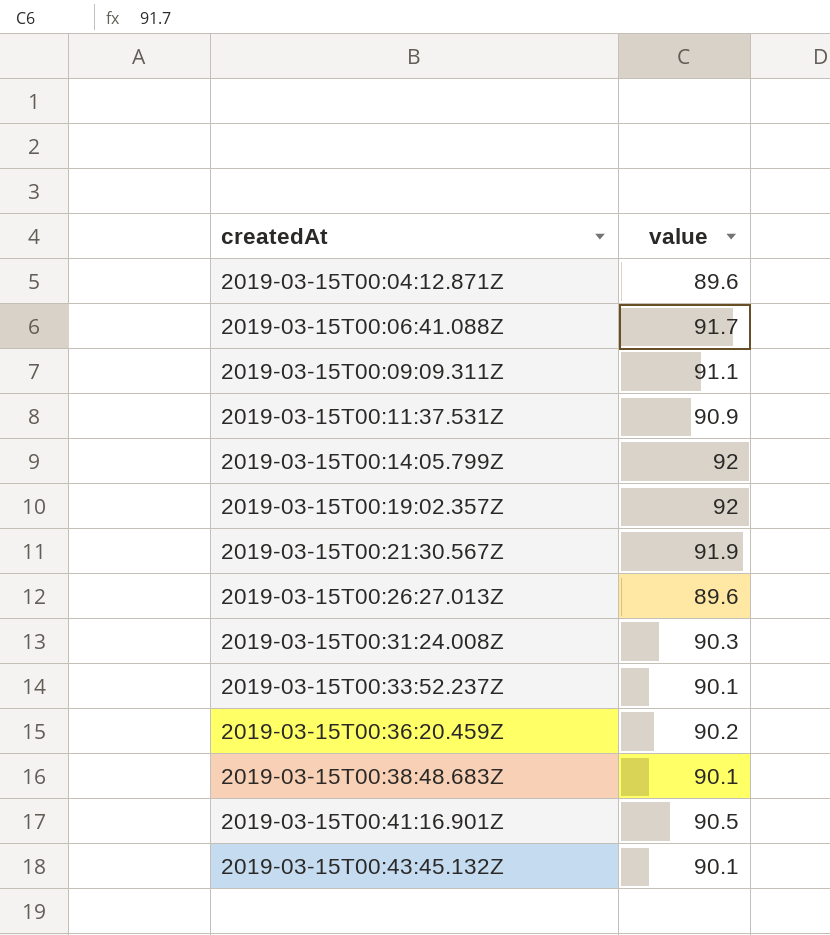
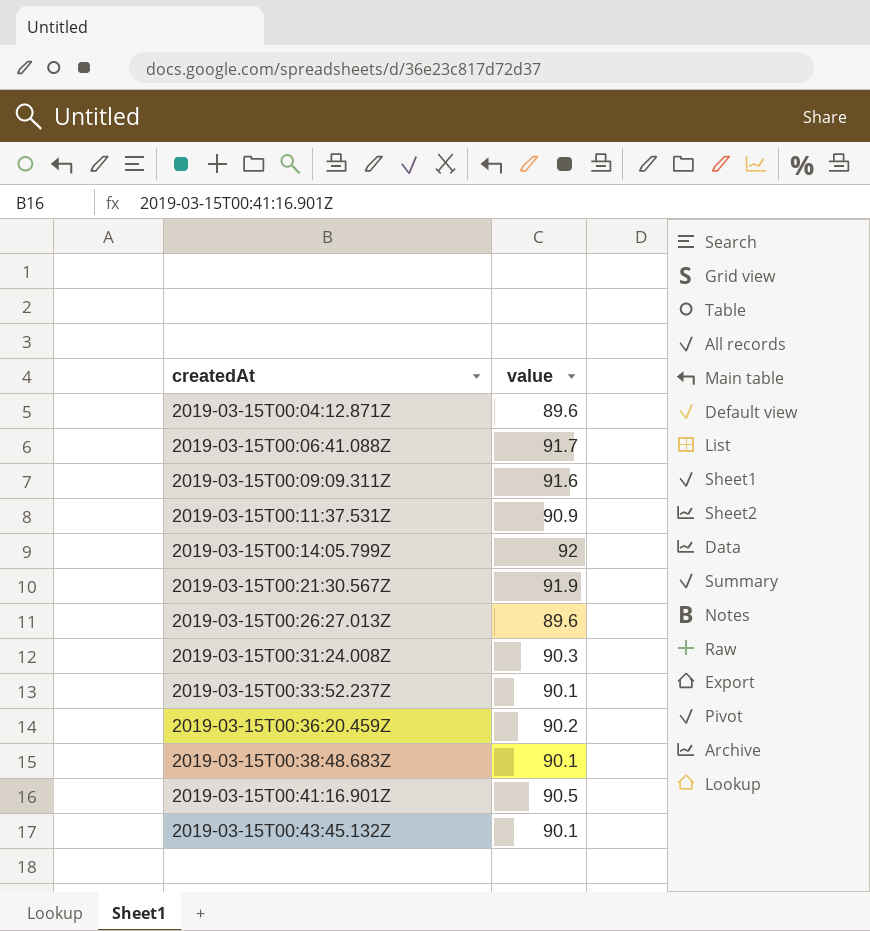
row 2019-03-15T00:19:02.357Z: 92 -> none
2019-03-15T00:09:09.311Z | value: 91.1 -> 91.6

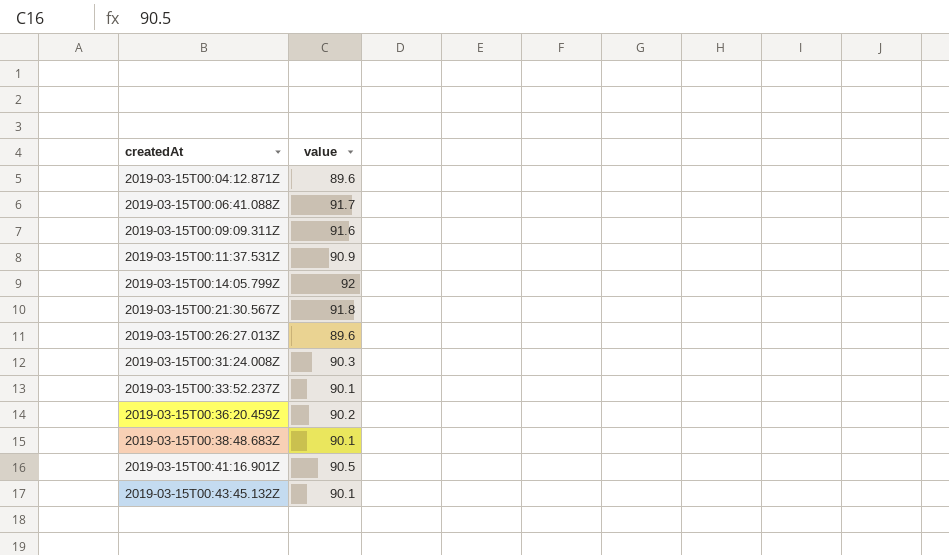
2019-03-15T00:21:30.567Z | value: 91.9 -> 91.8

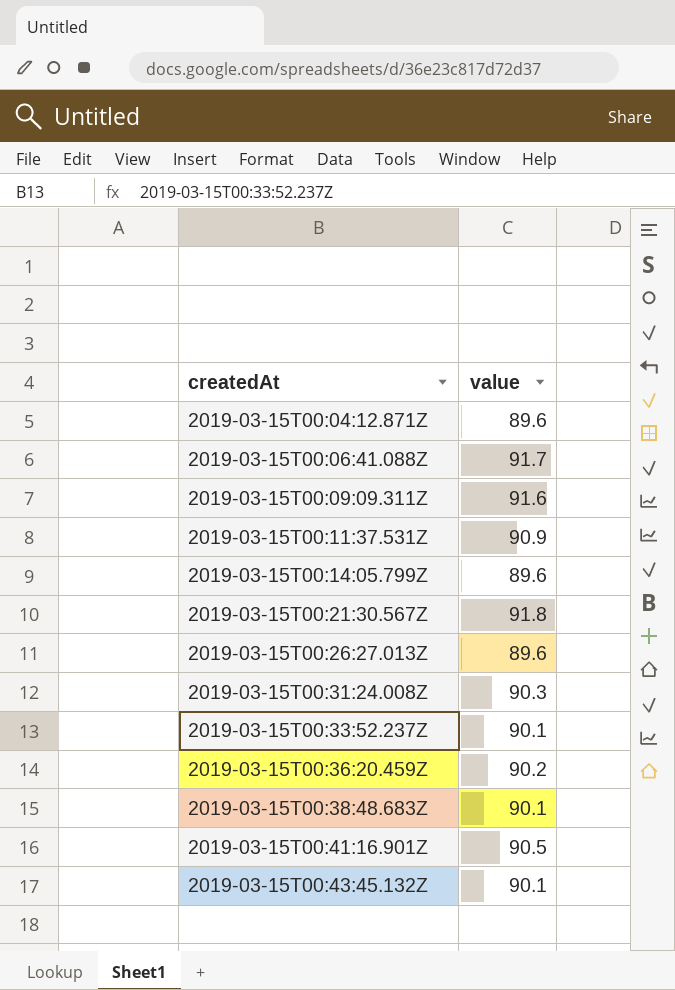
2019-03-15T00:14:05.799Z | value: 92 -> 89.6

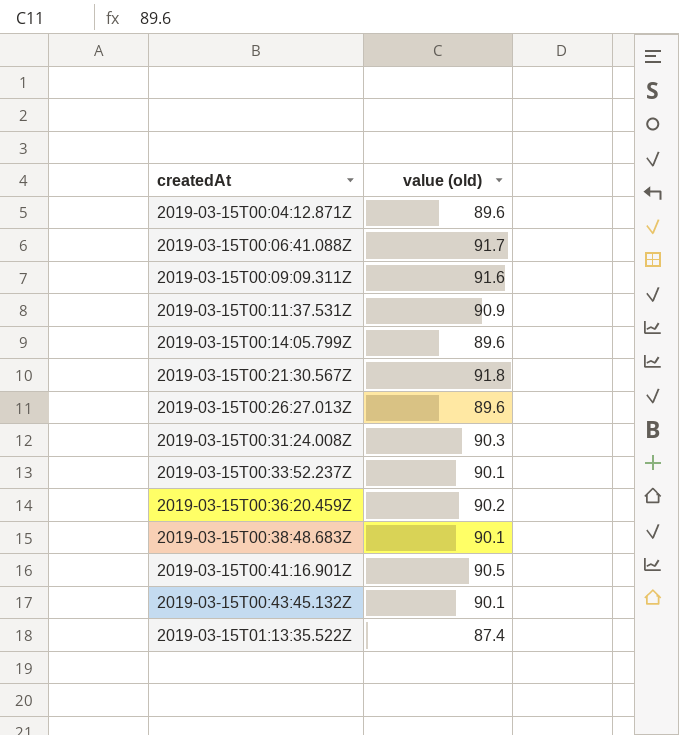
column name: value -> value (old)
row 2019-03-15T01:13:35.522Z: none -> 87.4

